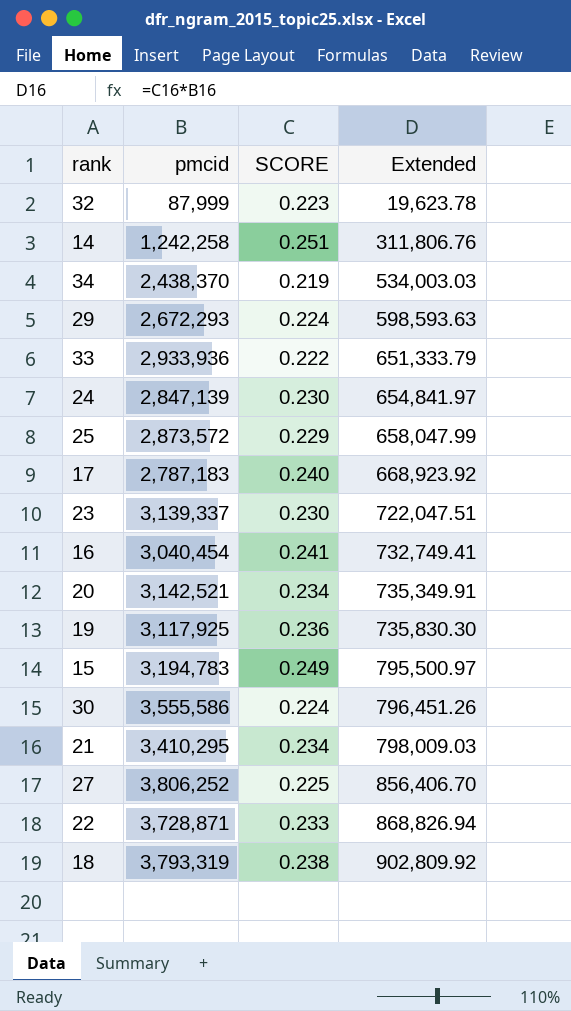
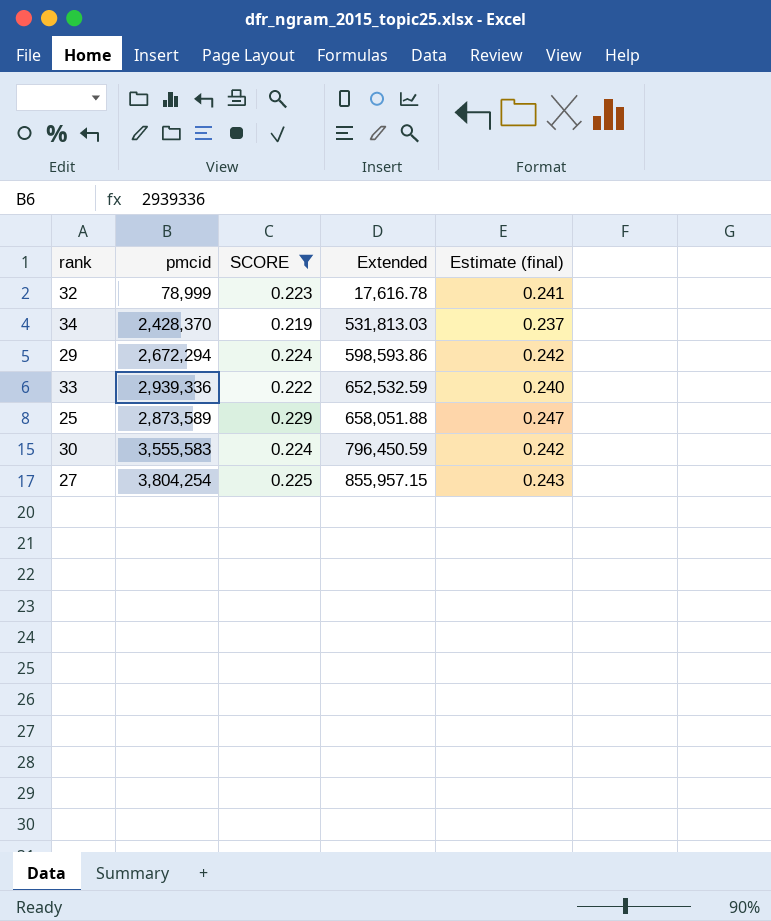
filter: none -> SCORE <= 0.229
column Estimate (final) | formula: none -> [SCORE] * 1.08
32 | pmcid: 87,999 -> 78,999
32 | Extended: 19,623.78 -> 17,616.78
34 | pmcid: 2,438,370 -> 2,428,370
34 | Extended: 534,003.03 -> 531,813.03
29 | pmcid: 2,672,293 -> 2,672,294
29 | Extended: 598,593.63 -> 598,593.86
33 | pmcid: 2,933,936 -> 2,939,336
33 | Extended: 651,333.79 -> 652,532.59
25 | pmcid: 2,873,572 -> 2,873,589
25 | Extended: 658,047.99 -> 658,051.88
30 | pmcid: 3,555,586 -> 3,555,583
30 | Extended: 796,451.26 -> 796,450.59
27 | pmcid: 3,806,252 -> 3,804,254
27 | Extended: 856,406.70 -> 855,957.15

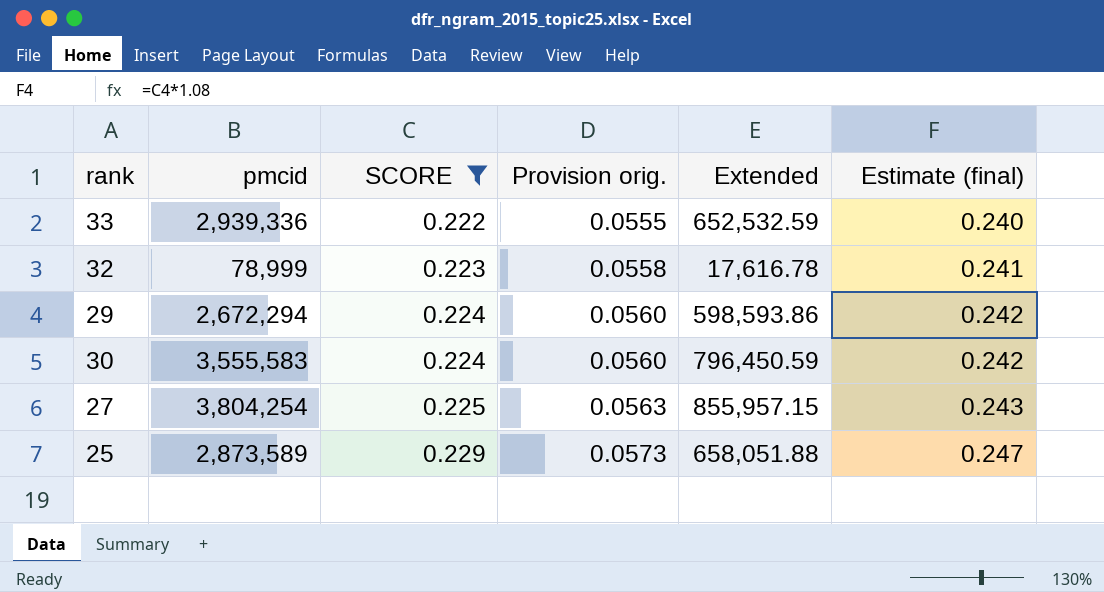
row order: Extended ascending -> SCORE ascending
column Provision orig. | formula: none -> [SCORE] * 0.25
row 34: 2,428,370 | 0.219 | 531,813.03 | 0.237 -> none

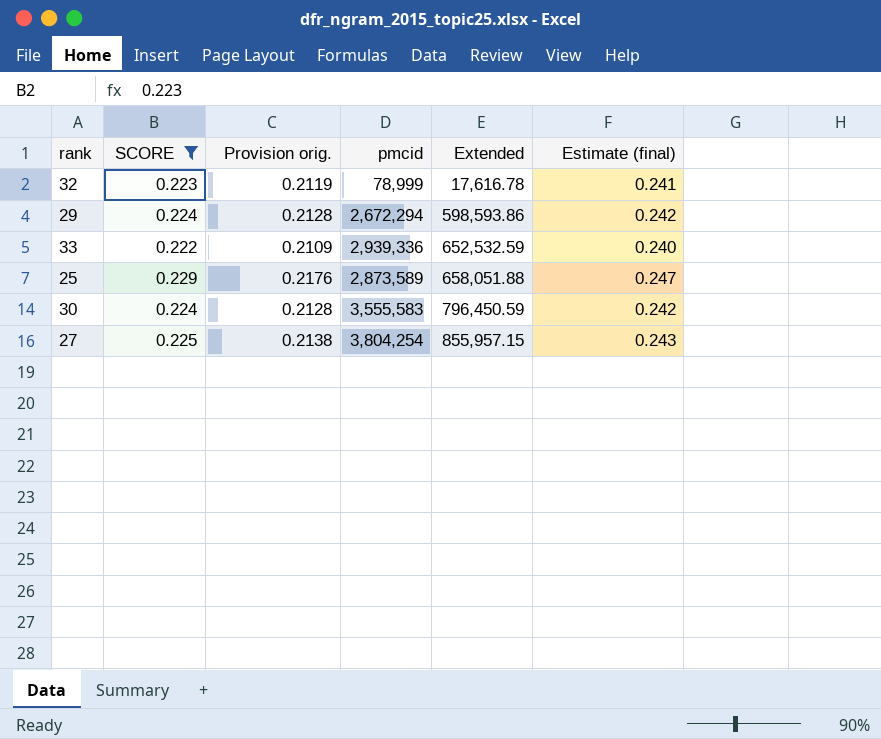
row order: SCORE ascending -> Extended ascending
column Provision orig. | formula: [SCORE] * 0.25 -> [SCORE] * 0.95
column pmcid | position: 2 -> 4

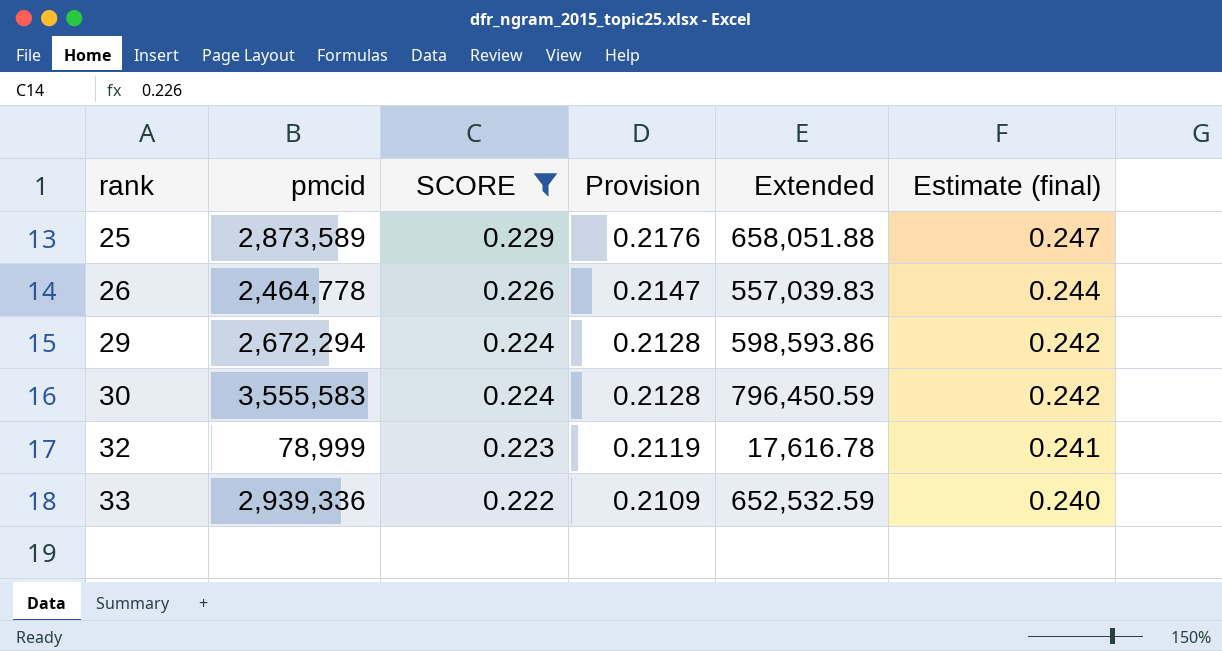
row order: Extended ascending -> rank ascending
column pmcid | position: 4 -> 2
column name: Provision orig. -> Provision
row 27: 0.225 | 0.2138 | 3,804,254 | 855,957.15 | 0.243 -> none
row 26: none -> 2,464,778 | 0.226 | 0.2147 | 557,039.83 | 0.244

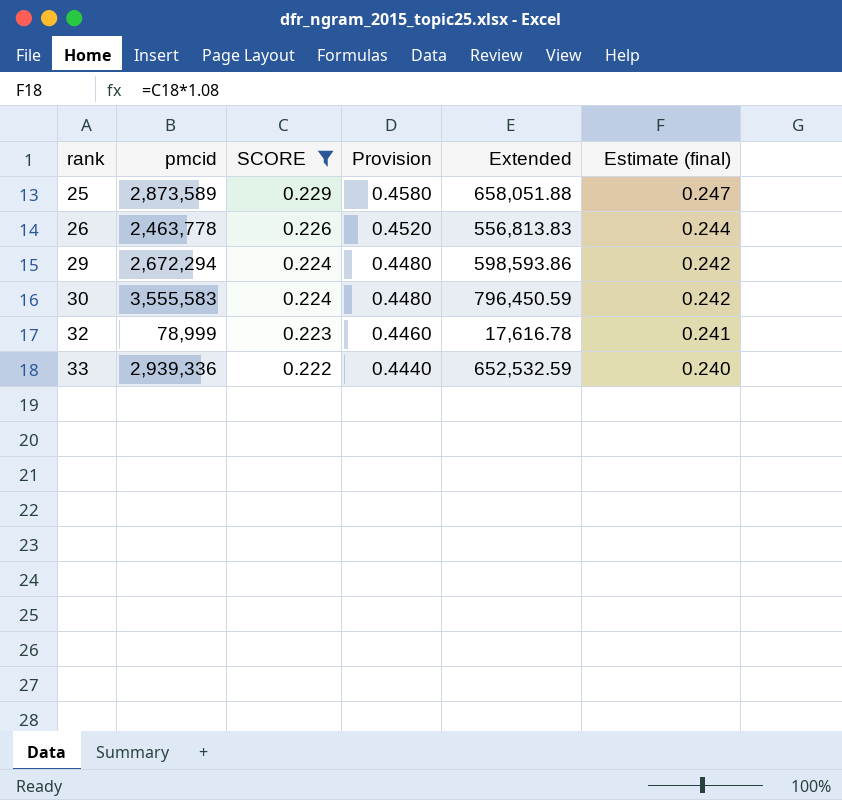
column Provision | formula: [SCORE] * 0.95 -> [SCORE] * 2
26 | pmcid: 2,464,778 -> 2,463,778
26 | Extended: 557,039.83 -> 556,813.83

